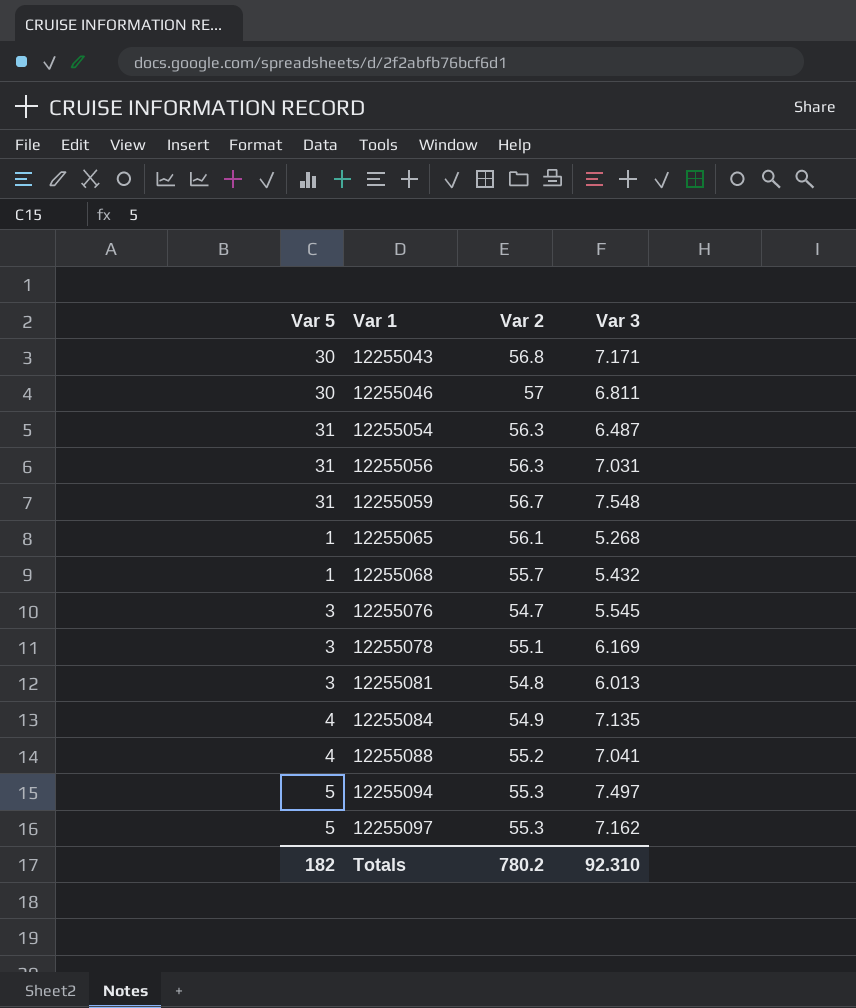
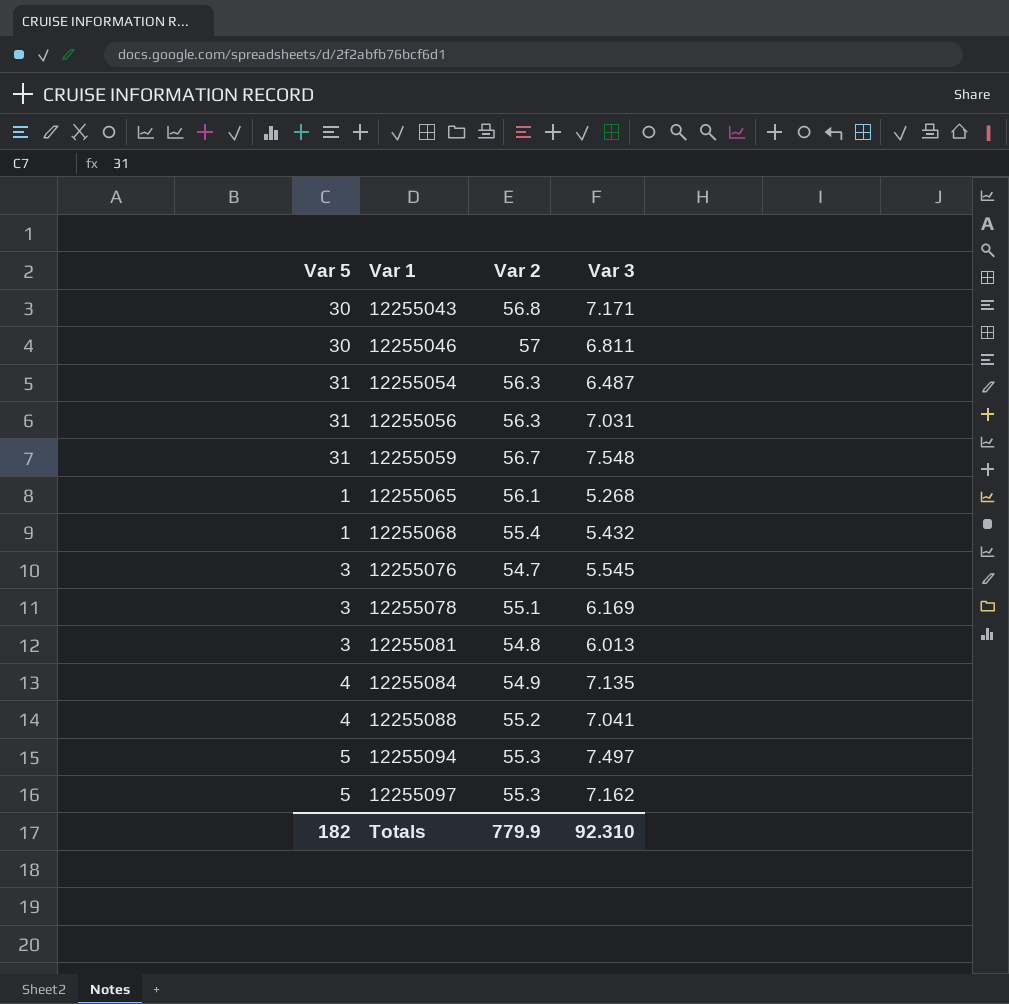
12255068 | Var 2: 55.7 -> 55.4
Totals | Var 2: 780.2 -> 779.9

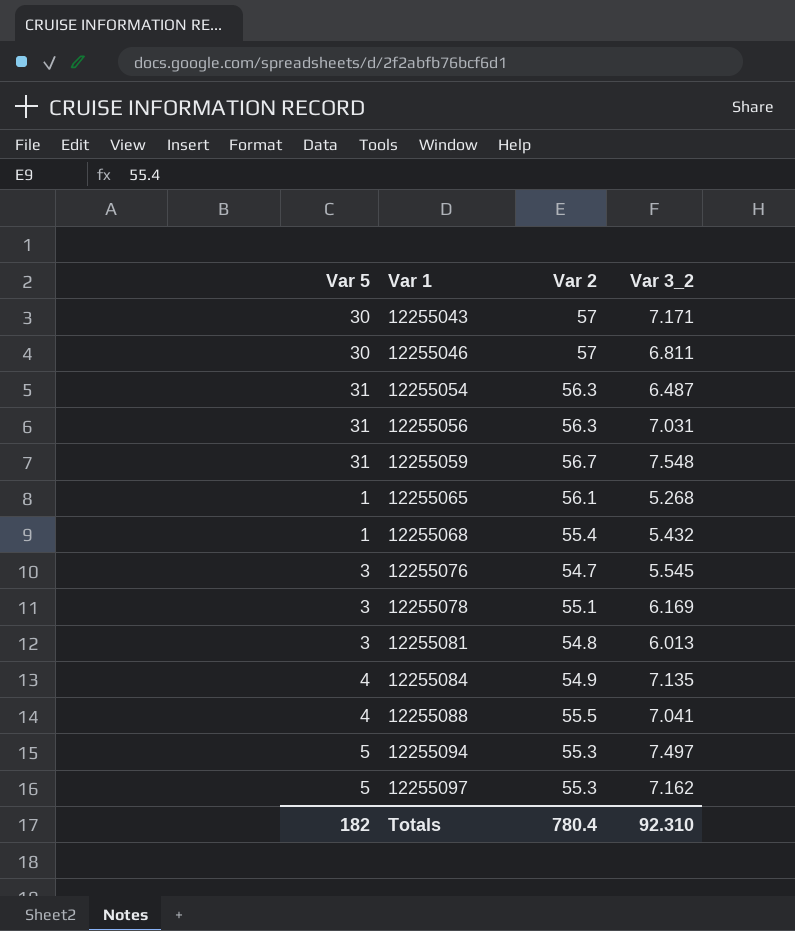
column name: Var 3 -> Var 3_2
12255043 | Var 2: 56.8 -> 57
12255088 | Var 2: 55.2 -> 55.5
Totals | Var 2: 779.9 -> 780.4

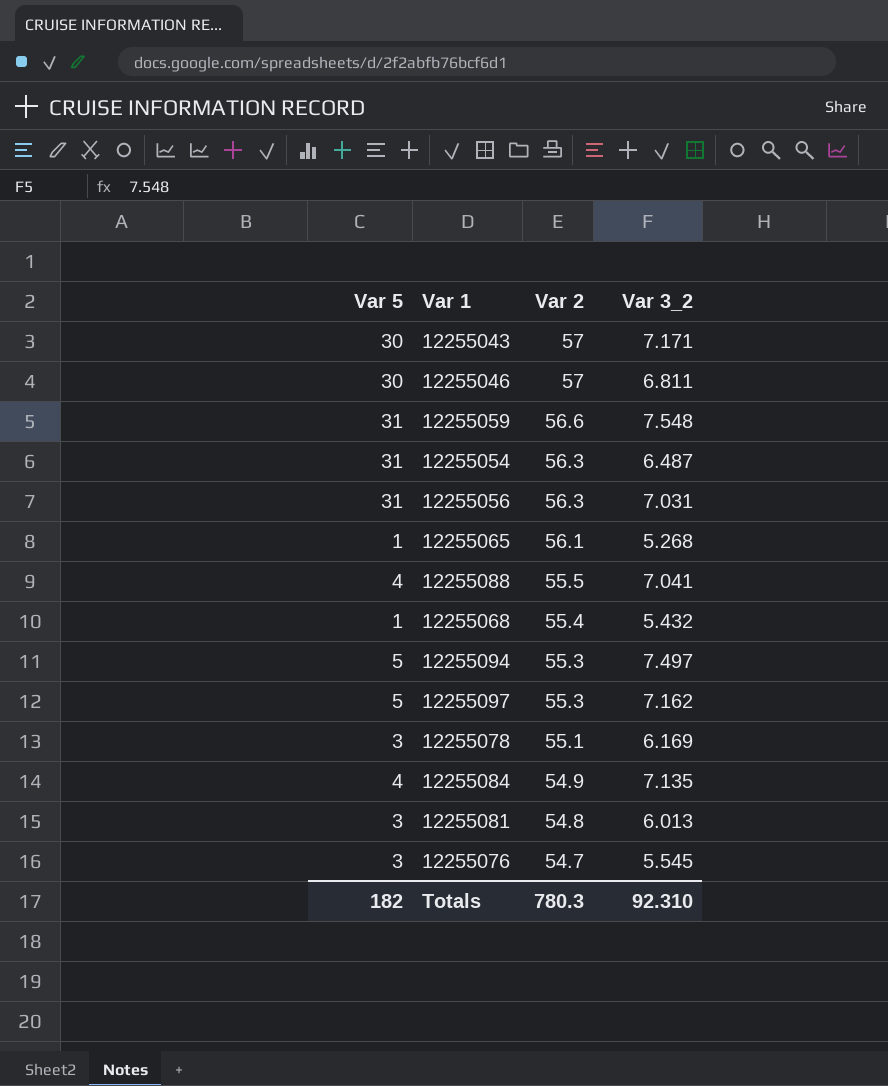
row order: Var 1 ascending -> Var 2 descending
12255059 | Var 2: 56.7 -> 56.6
Totals | Var 2: 780.4 -> 780.3

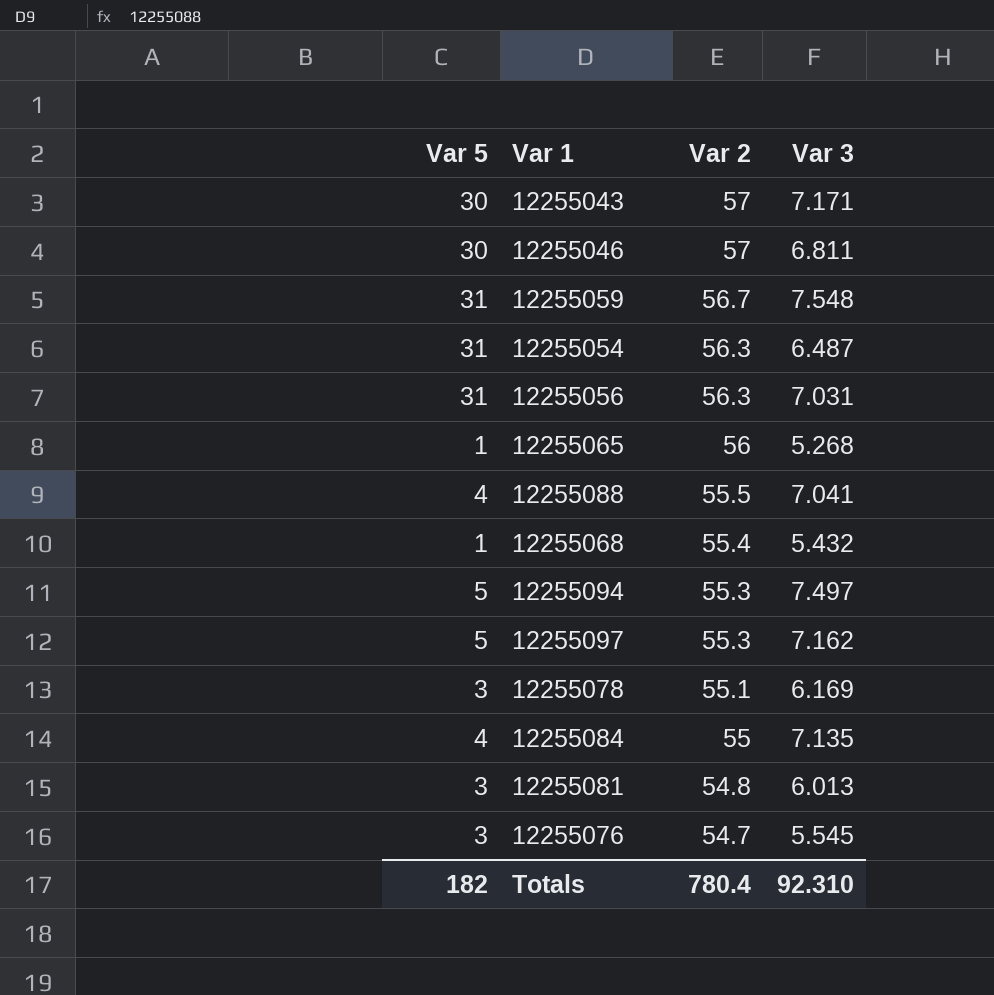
column name: Var 3_2 -> Var 3
12255059 | Var 2: 56.6 -> 56.7
12255065 | Var 2: 56.1 -> 56
12255084 | Var 2: 54.9 -> 55
Totals | Var 2: 780.3 -> 780.4

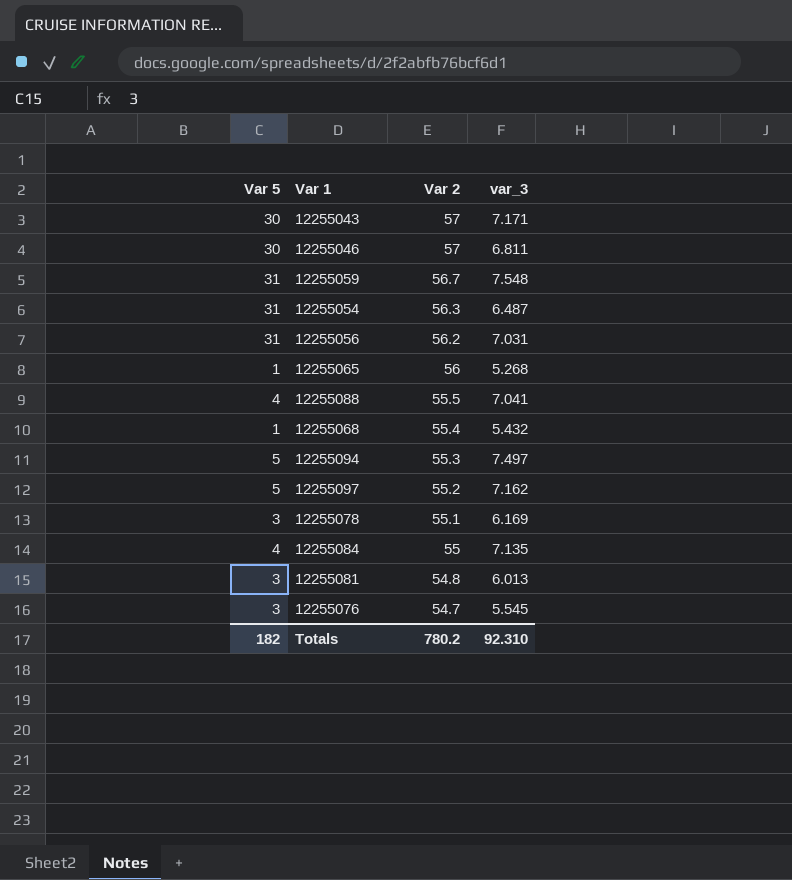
column name: Var 3 -> var_3
12255056 | Var 2: 56.3 -> 56.2
12255097 | Var 2: 55.3 -> 55.2
Totals | Var 2: 780.4 -> 780.2

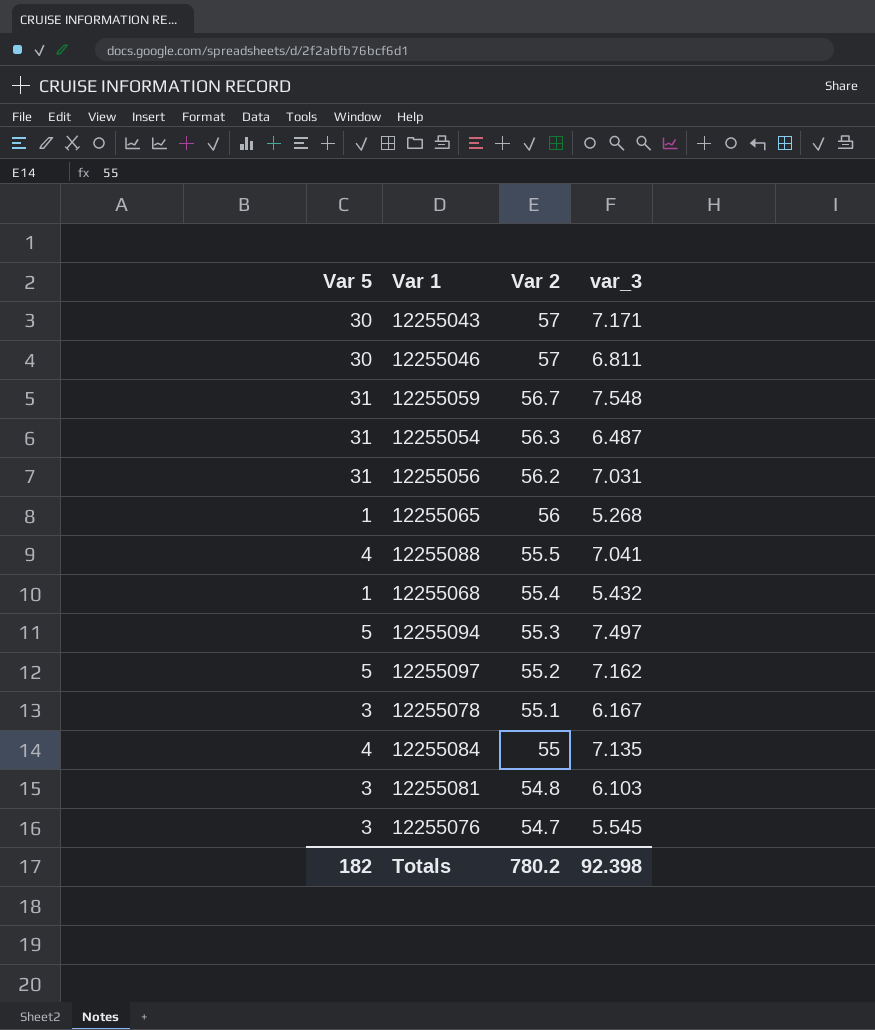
12255078 | var_3: 6.169 -> 6.167
12255081 | var_3: 6.013 -> 6.103
Totals | var_3: 92.310 -> 92.398

